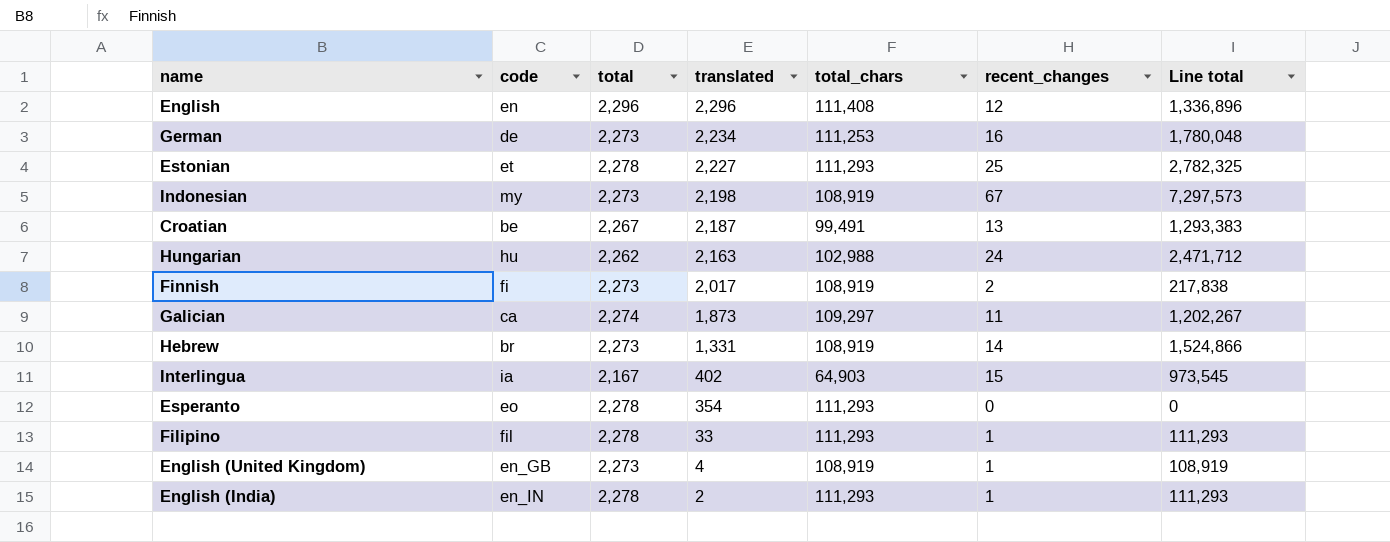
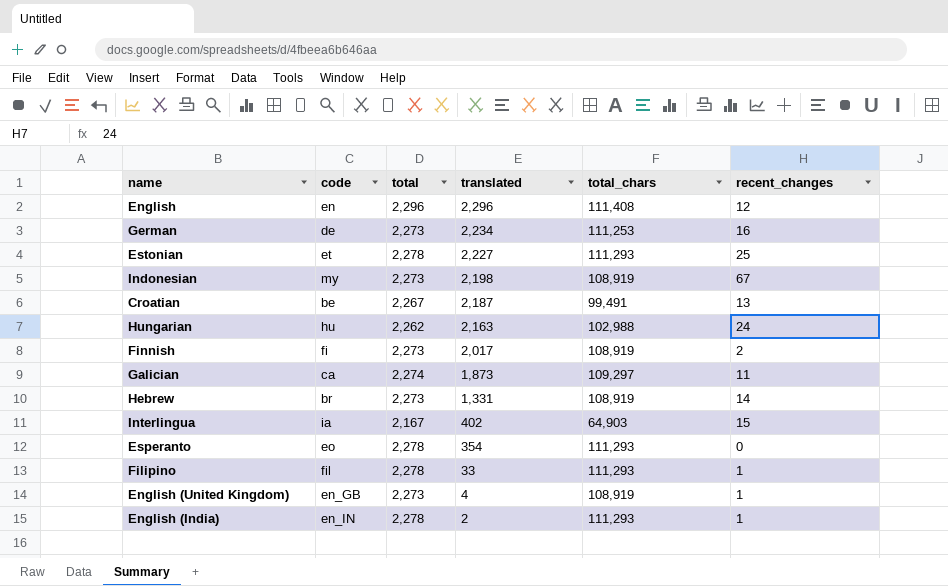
column Line total | formula: [total_chars] * [recent_changes] -> none

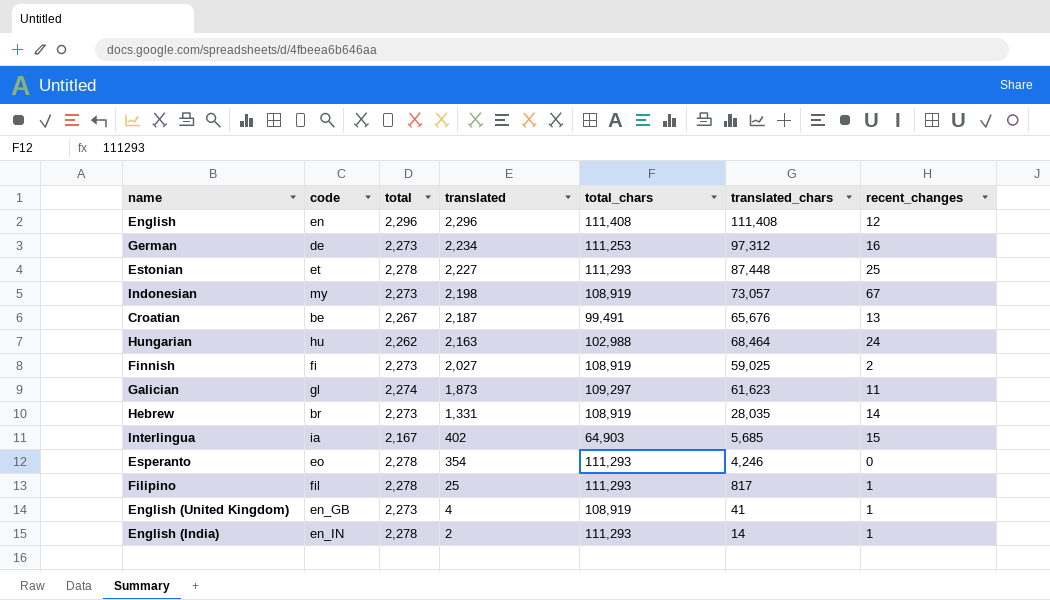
column translated_chars | position: none -> 6
Finnish | translated: 2,017 -> 2,027
Galician | code: ca -> gl
Filipino | translated: 33 -> 25

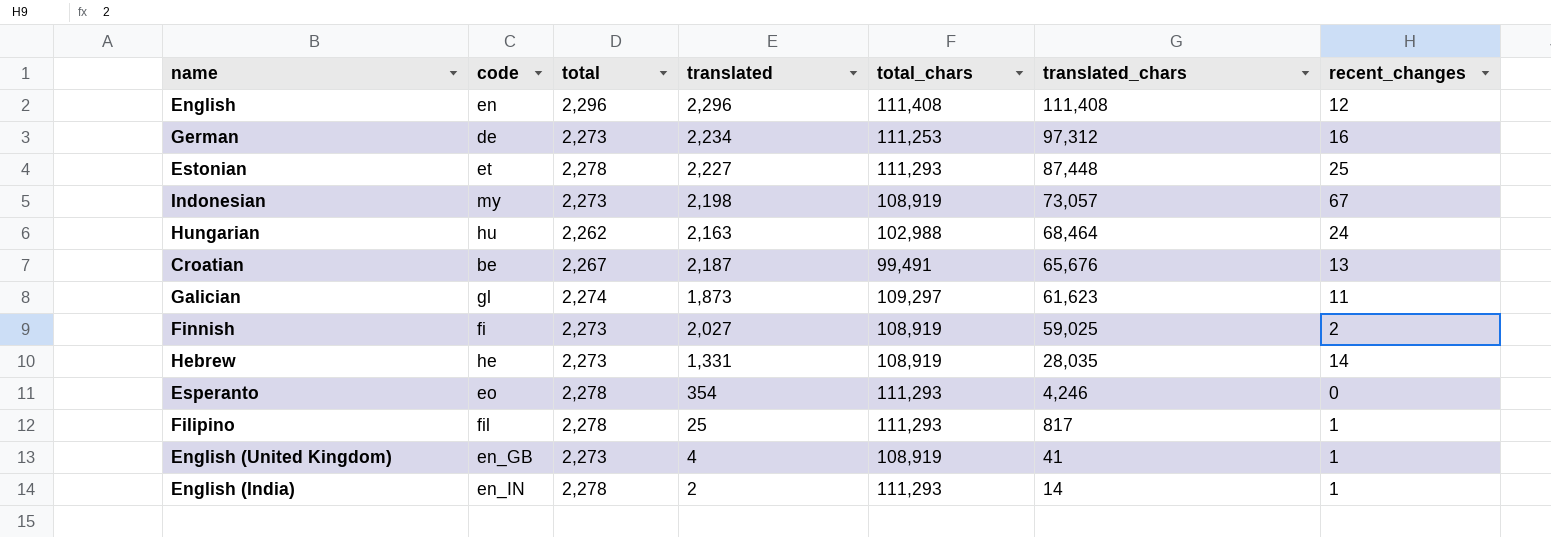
row order: translated descending -> translated_chars descending
row Interlingua: ia | 2,167 | 402 | 64,903 | 5,685 | 15 -> none
Hebrew | code: br -> he

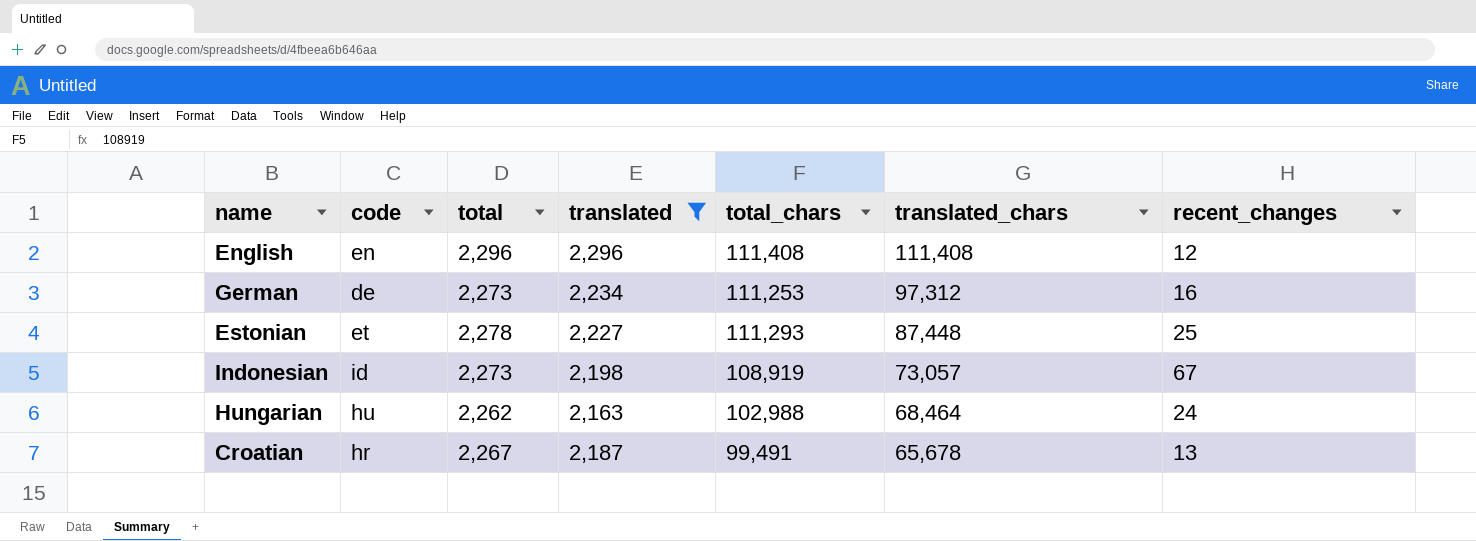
filter: none -> translated >= 2,163
Indonesian | code: my -> id
Croatian | code: be -> hr
Croatian | translated_chars: 65,676 -> 65,678

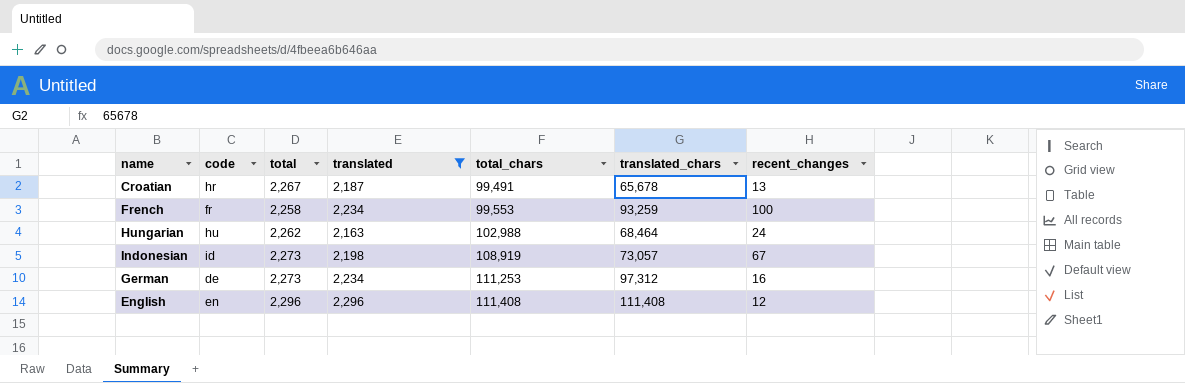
row order: translated_chars descending -> total_chars ascending
row Estonian: et | 2,278 | 2,227 | 111,293 | 87,448 | 25 -> none
row French: none -> fr | 2,258 | 2,234 | 99,553 | 93,259 | 100

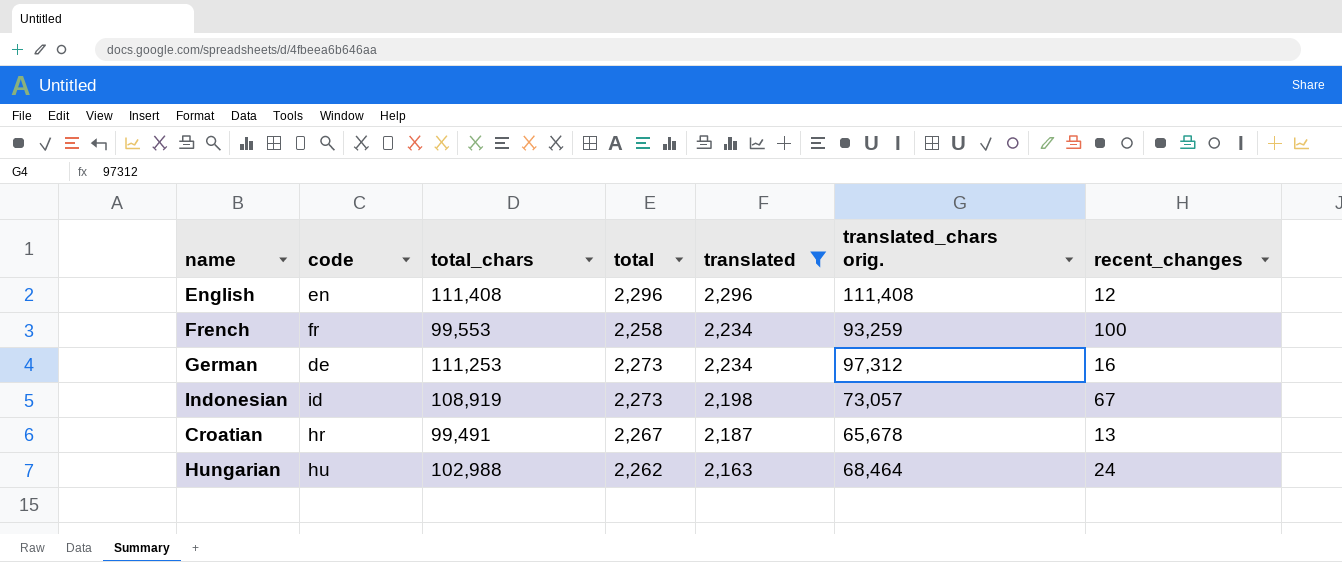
row order: total_chars ascending -> translated descending
column total_chars | position: 5 -> 3
column name: translated_chars -> translated_chars orig.

